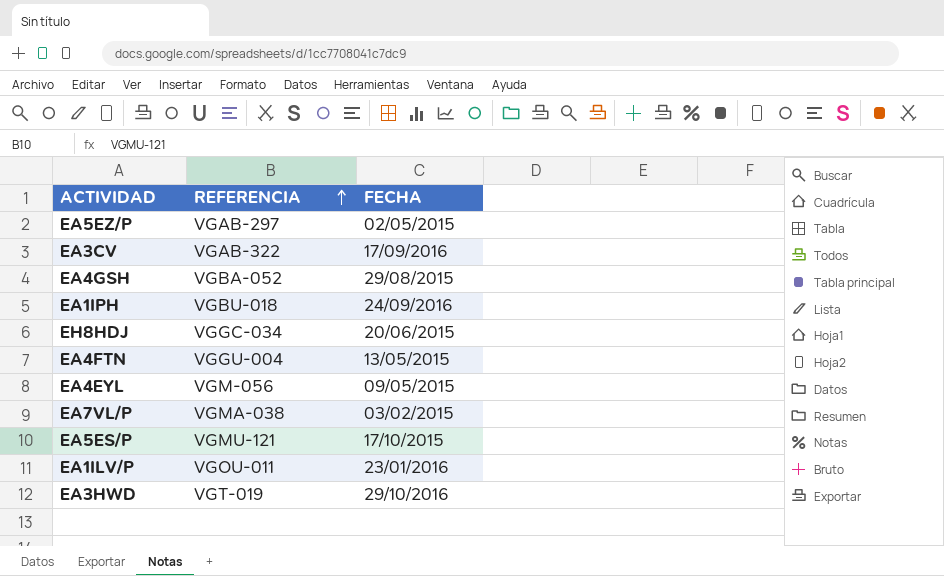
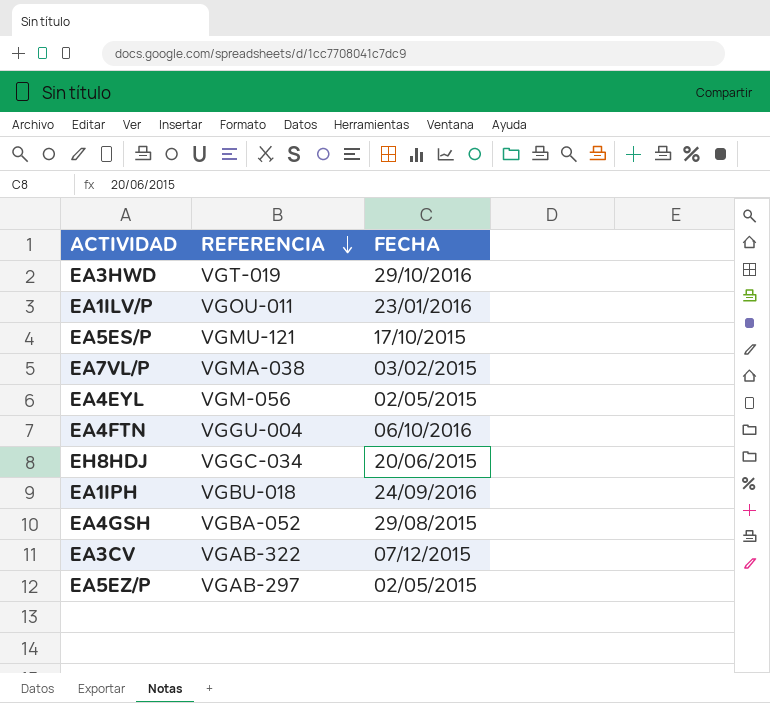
row order: REFERENCIA ascending -> REFERENCIA descending
EA4EYL | FECHA: 09/05/2015 -> 02/05/2015
EA4FTN | FECHA: 13/05/2015 -> 06/10/2016
EA3CV | FECHA: 17/09/2016 -> 07/12/2015

